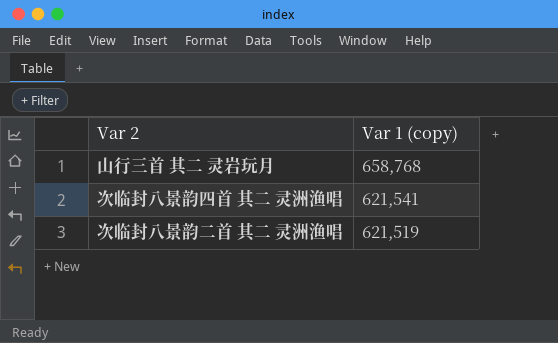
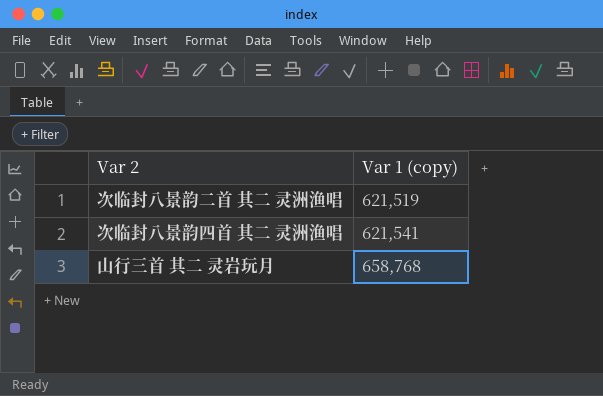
row order: Var 1 (copy) descending -> Var 1 (copy) ascending

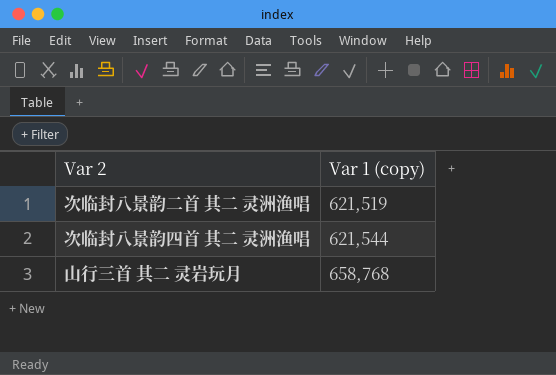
次临封八景韵四首 其二 灵洲渔唱 | Var 1 (copy): 621,541 -> 621,544

